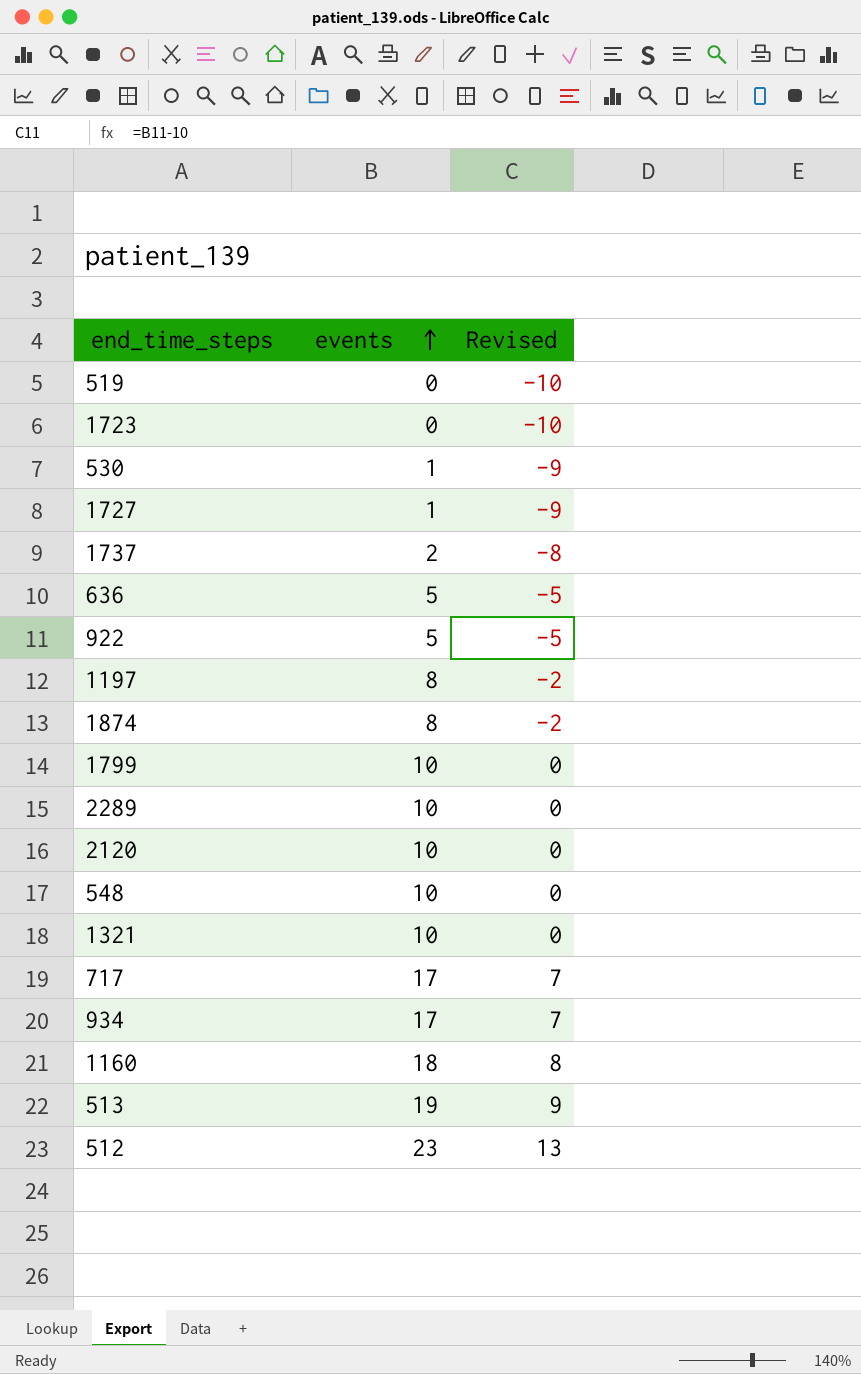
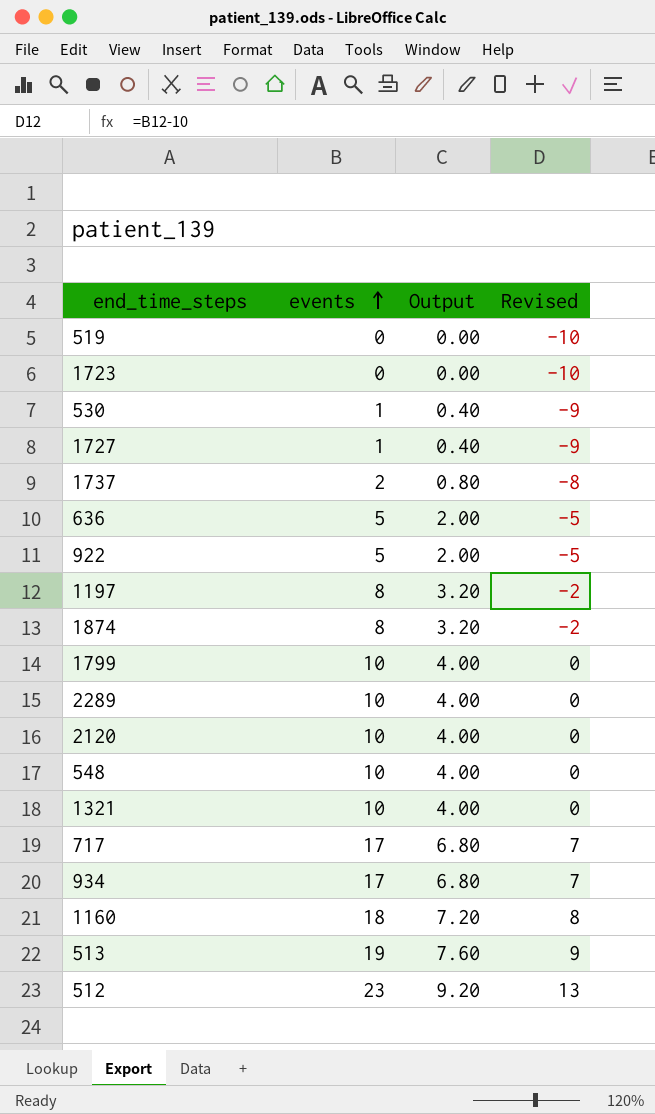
column Output | formula: none -> [events] * 0.4

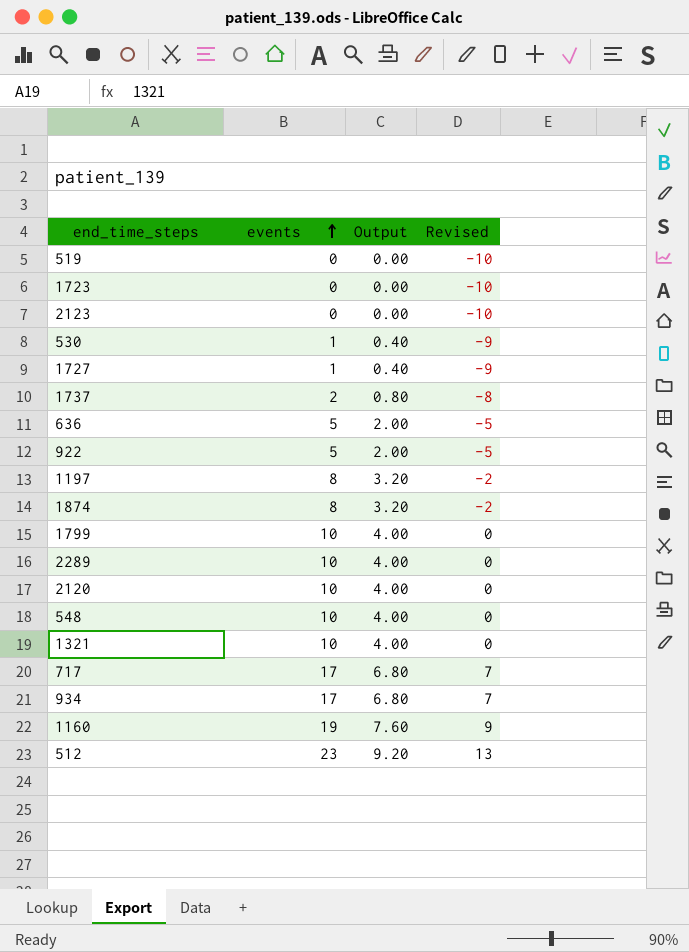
row 513: 19 | 7.60 | 9 -> none
row 2123: none -> 0 | 0.00 | -10
1160 | events: 18 -> 19
1160 | Output: 7.20 -> 7.60
1160 | Revised: 8 -> 9

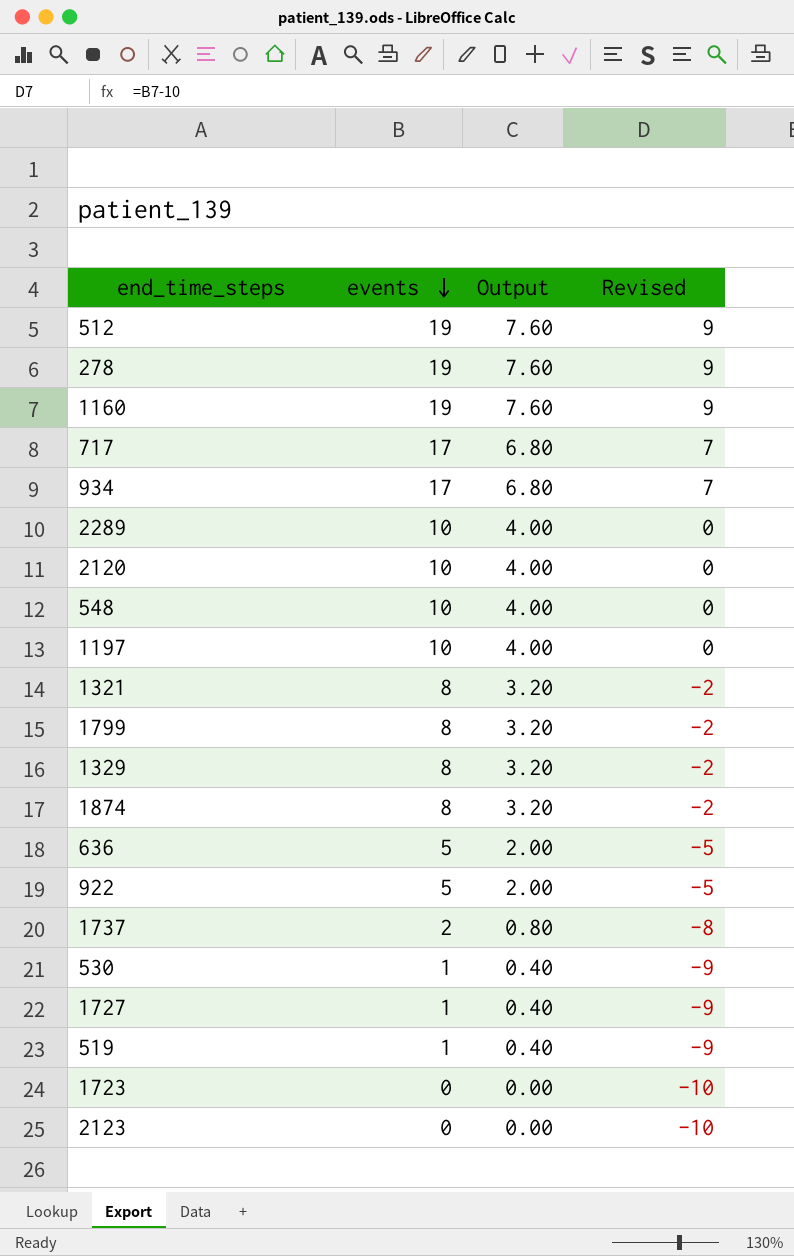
row order: events ascending -> events descending
512 | events: 23 -> 19
512 | Output: 9.20 -> 7.60
512 | Revised: 13 -> 9
row 278: none -> 19 | 7.60 | 9
1197 | events: 8 -> 10
1197 | Output: 3.20 -> 4.00
1197 | Revised: -2 -> 0
1321 | events: 10 -> 8
1321 | Output: 4.00 -> 3.20
1321 | Revised: 0 -> -2
1799 | events: 10 -> 8
1799 | Output: 4.00 -> 3.20
1799 | Revised: 0 -> -2
row 1329: none -> 8 | 3.20 | -2
519 | events: 0 -> 1
519 | Output: 0.00 -> 0.40
519 | Revised: -10 -> -9

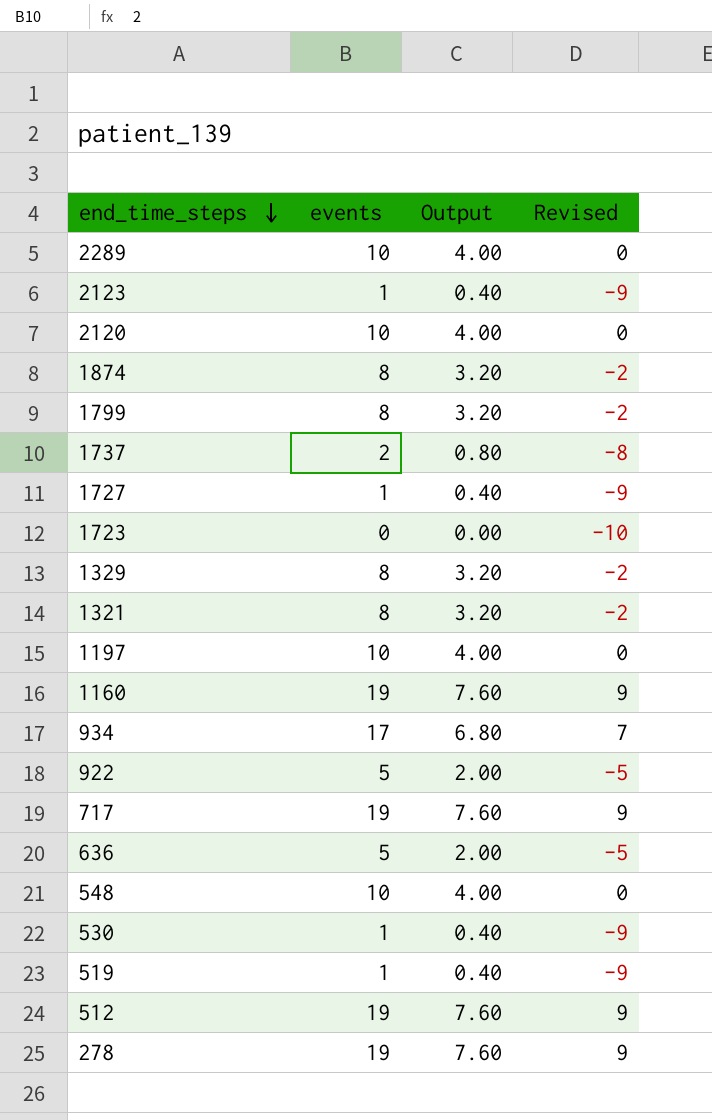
row order: events descending -> end_time_steps descending
2123 | events: 0 -> 1
2123 | Output: 0.00 -> 0.40
2123 | Revised: -10 -> -9
717 | events: 17 -> 19
717 | Output: 6.80 -> 7.60
717 | Revised: 7 -> 9

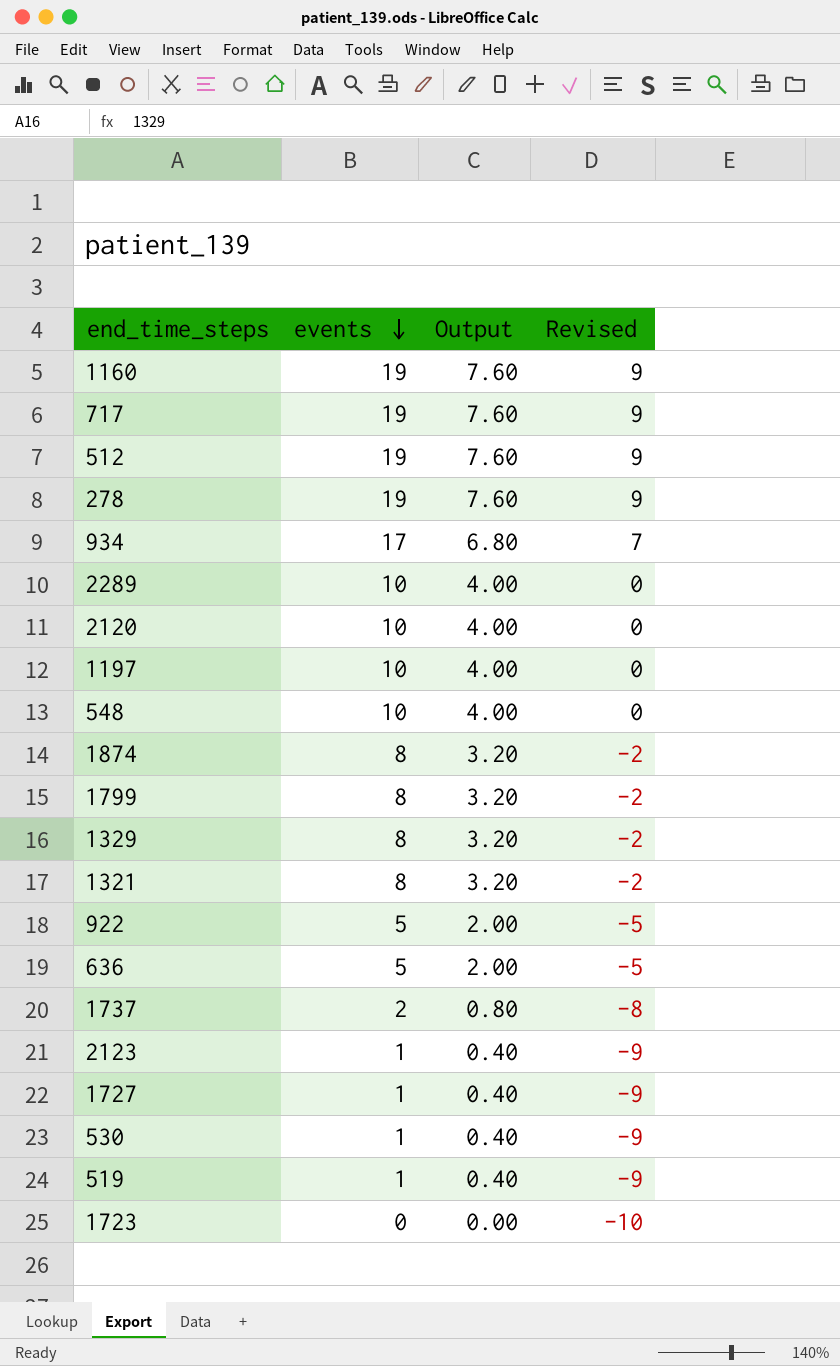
row order: end_time_steps descending -> events descending

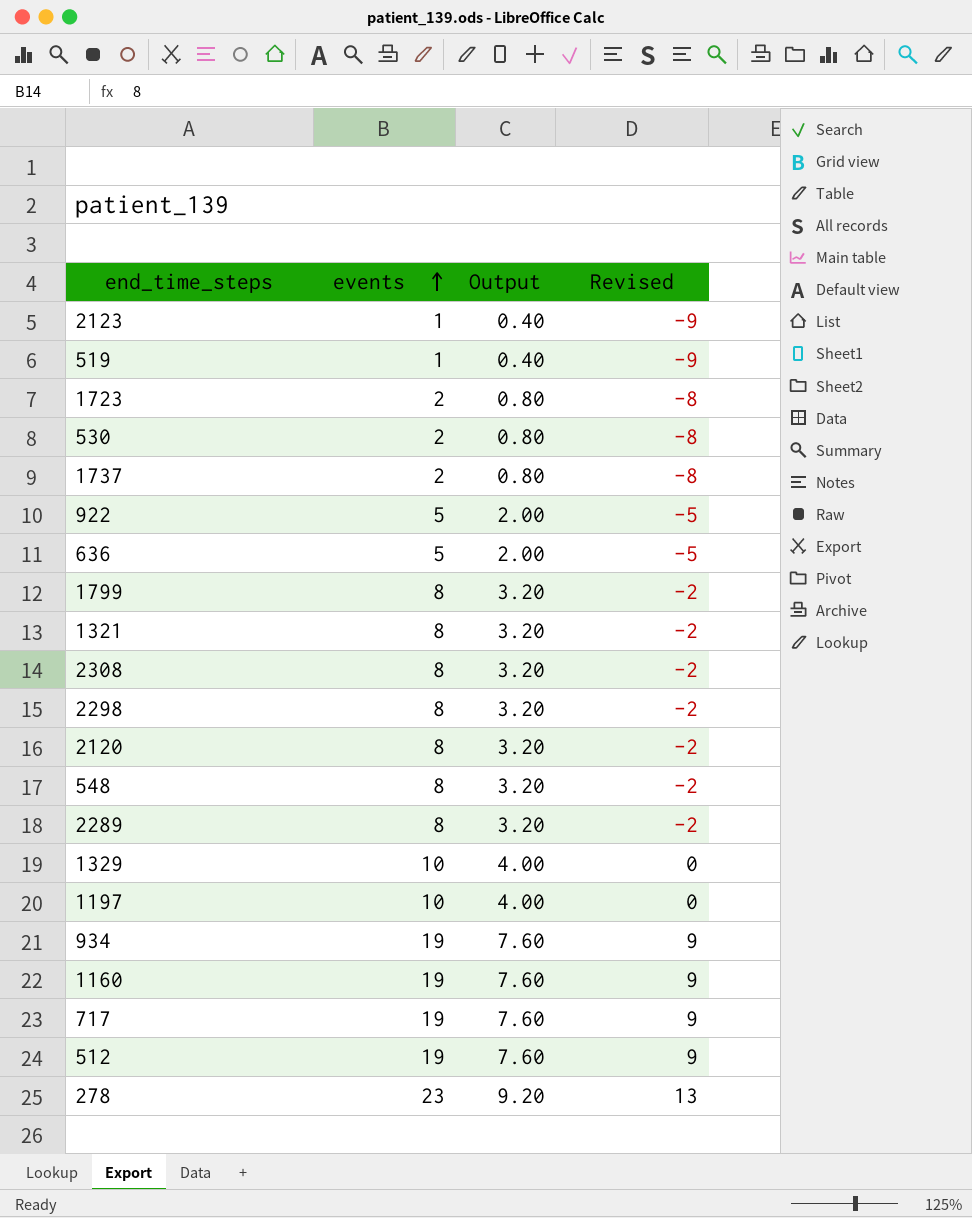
row order: events descending -> events ascending
row 1874: 8 | 3.20 | -2 -> none
row 1727: 1 | 0.40 | -9 -> none
1723 | events: 0 -> 2
1723 | Output: 0.00 -> 0.80
1723 | Revised: -10 -> -8
530 | events: 1 -> 2
530 | Output: 0.40 -> 0.80
530 | Revised: -9 -> -8
row 2308: none -> 8 | 3.20 | -2
row 2298: none -> 8 | 3.20 | -2
2120 | events: 10 -> 8
2120 | Output: 4.00 -> 3.20
2120 | Revised: 0 -> -2
548 | events: 10 -> 8
548 | Output: 4.00 -> 3.20
548 | Revised: 0 -> -2
2289 | events: 10 -> 8
2289 | Output: 4.00 -> 3.20
2289 | Revised: 0 -> -2
1329 | events: 8 -> 10
1329 | Output: 3.20 -> 4.00
1329 | Revised: -2 -> 0
934 | events: 17 -> 19
934 | Output: 6.80 -> 7.60
934 | Revised: 7 -> 9
278 | events: 19 -> 23
278 | Output: 7.60 -> 9.20
278 | Revised: 9 -> 13

